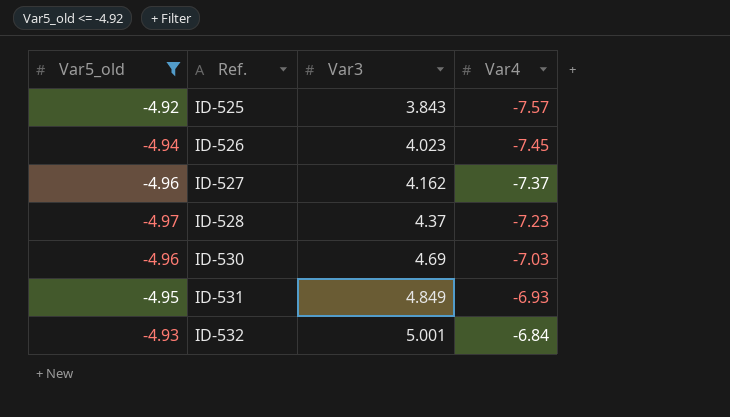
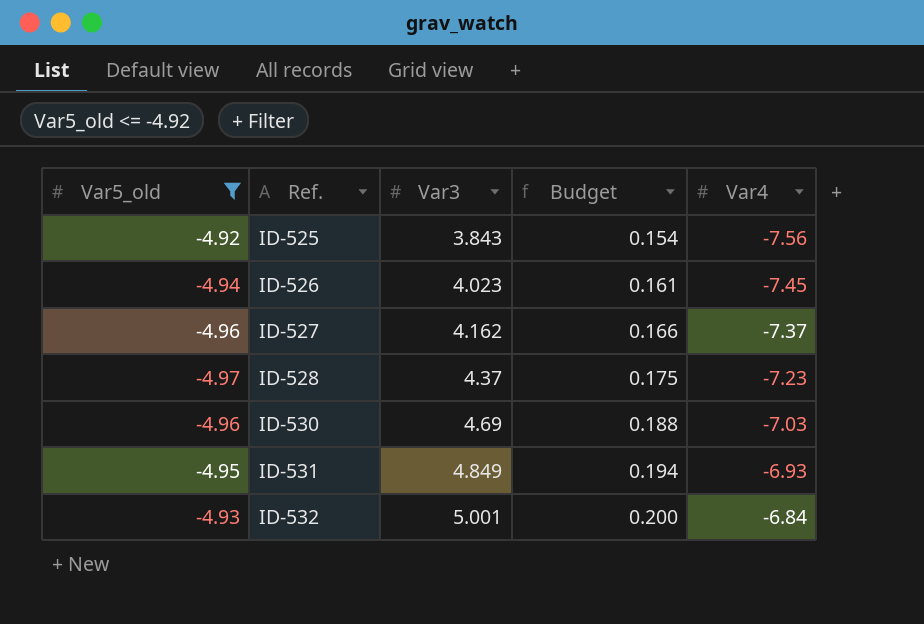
column Budget | formula: none -> [Var3] * 0.04
ID-525 | Var4: -7.57 -> -7.56

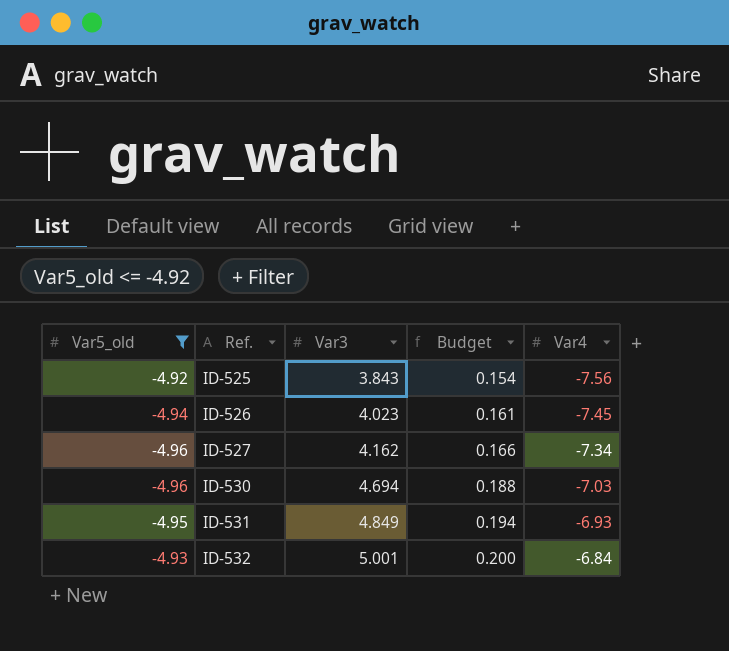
row ID-528: -4.97 | 4.37 | 0.175 | -7.23 -> none
ID-527 | Var4: -7.37 -> -7.34
ID-530 | Var3: 4.69 -> 4.694

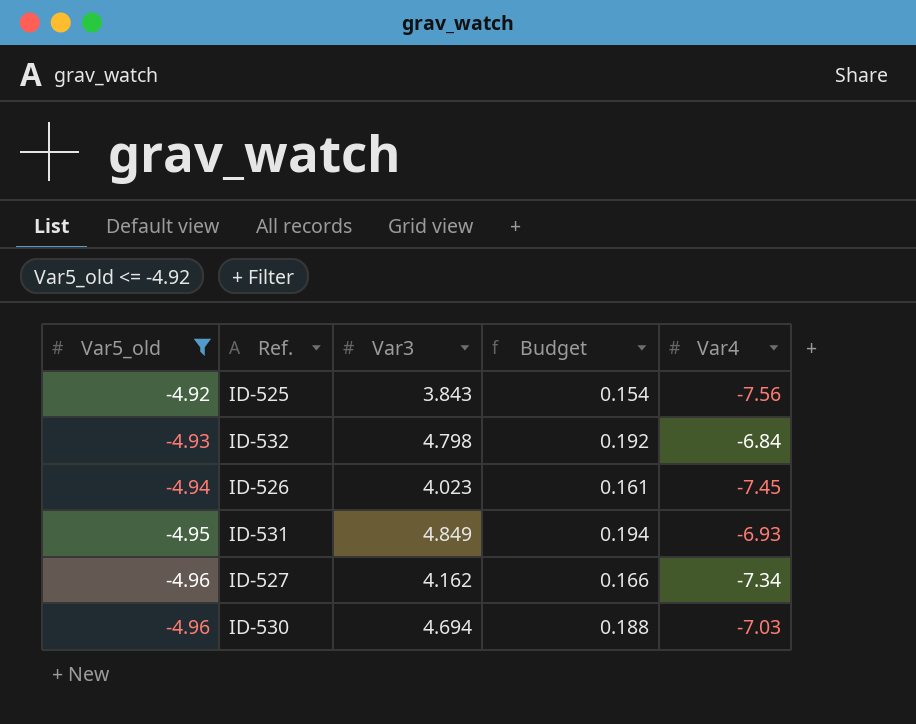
row order: Ref. ascending -> Var5_old descending
ID-532 | Var3: 5.001 -> 4.798
ID-532 | Budget: 0.200 -> 0.192

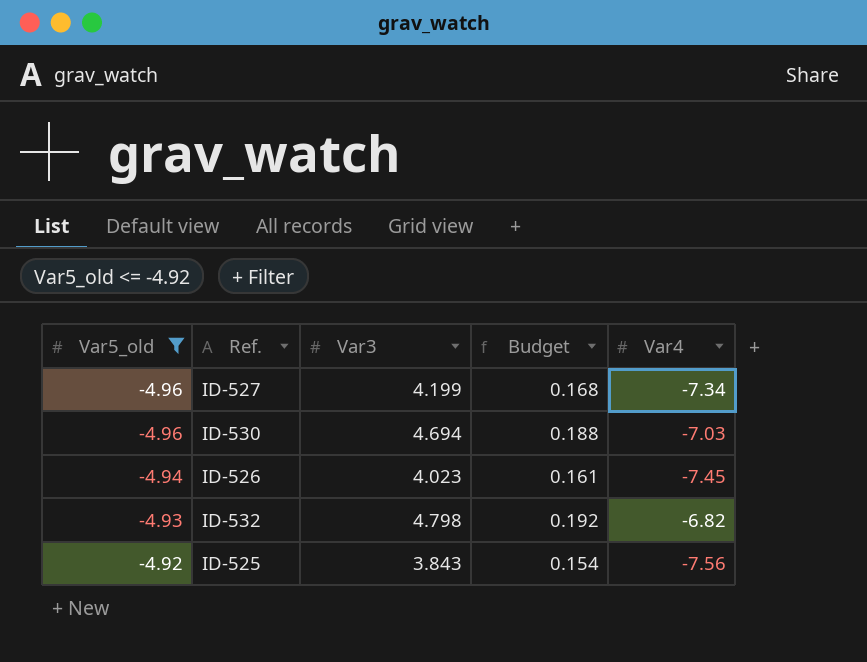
row order: Var5_old descending -> Var5_old ascending
row ID-531: -4.95 | 4.849 | 0.194 | -6.93 -> none
ID-527 | Var3: 4.162 -> 4.199
ID-527 | Budget: 0.166 -> 0.168
ID-532 | Var4: -6.84 -> -6.82

